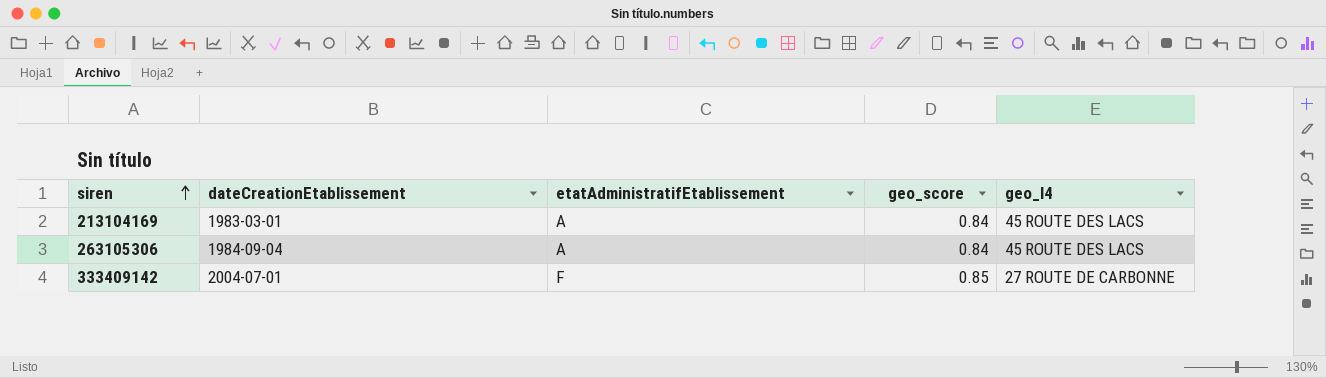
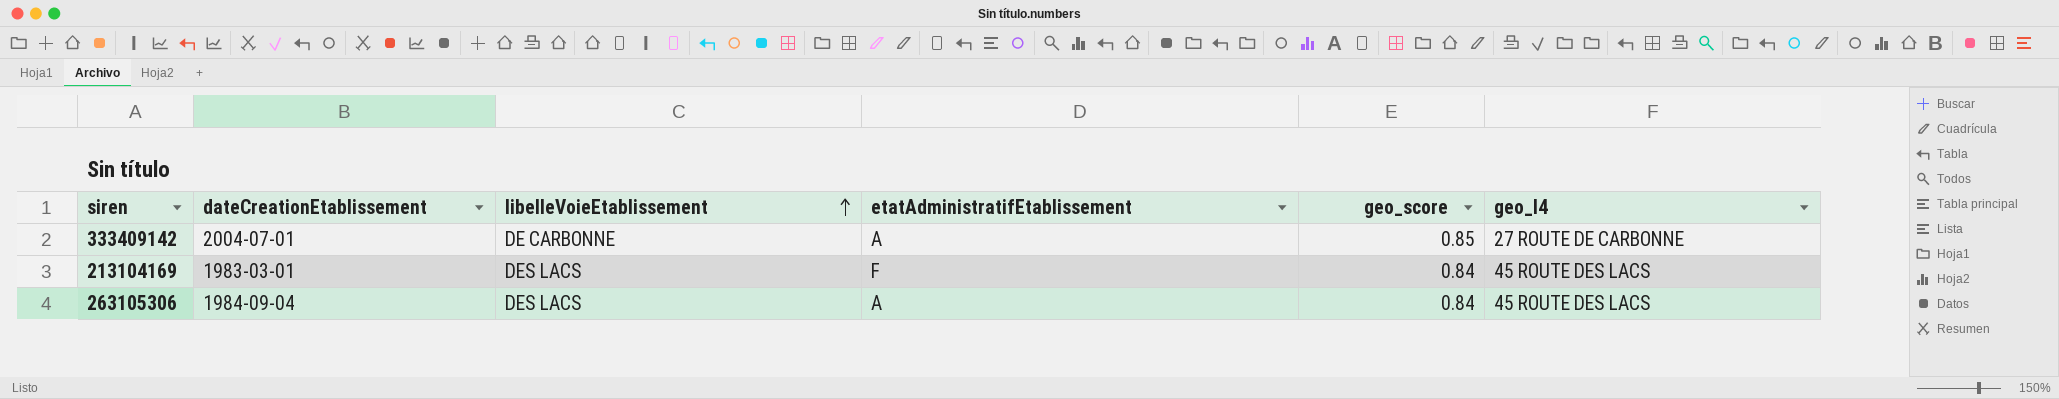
row order: siren ascending -> libelleVoieEtablissement ascending
column libelleVoieEtablissement | position: none -> 3
333409142 | etatAdministratifEtablissement: F -> A
213104169 | etatAdministratifEtablissement: A -> F

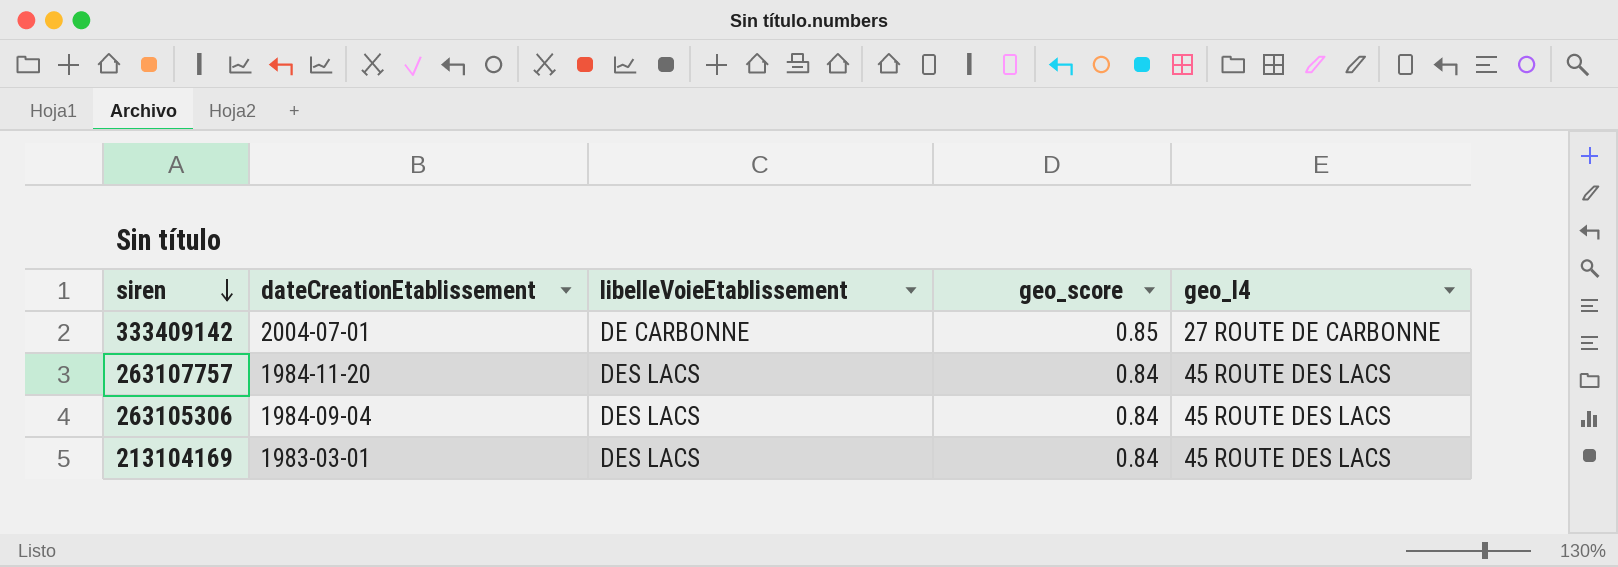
row order: libelleVoieEtablissement ascending -> siren descending
column etatAdministratifEtablissement | position: 4 -> none
row 263107757: none -> 1984-11-20 | DES LACS | 0.84 | 45 ROUTE DES LACS

